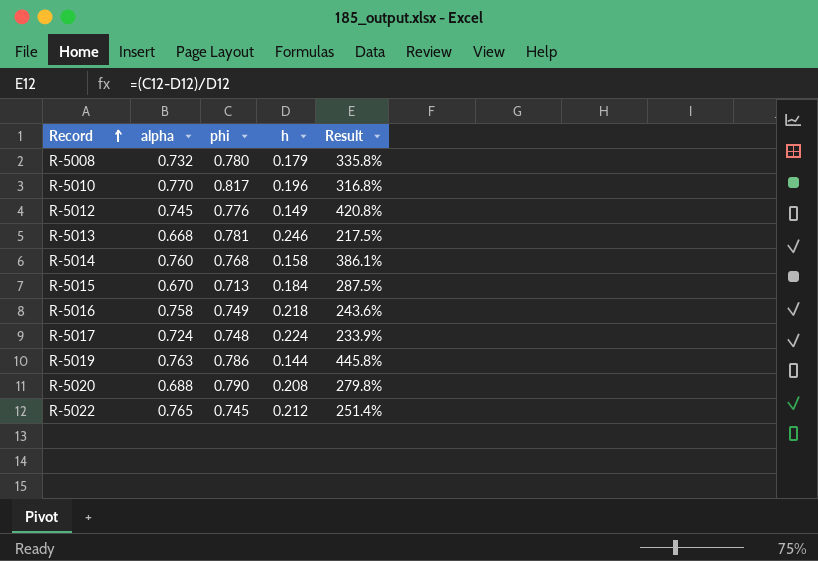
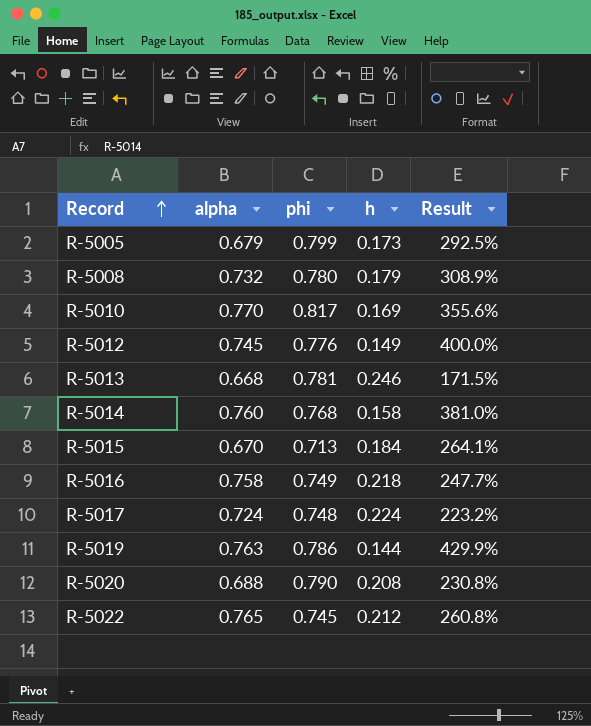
column Result | formula: ([phi] - [h]) / [h] -> ([alpha] - [h]) / [h]
row R-5005: none -> 0.679 | 0.799 | 0.173 | 292.5%
R-5010 | h: 0.196 -> 0.169

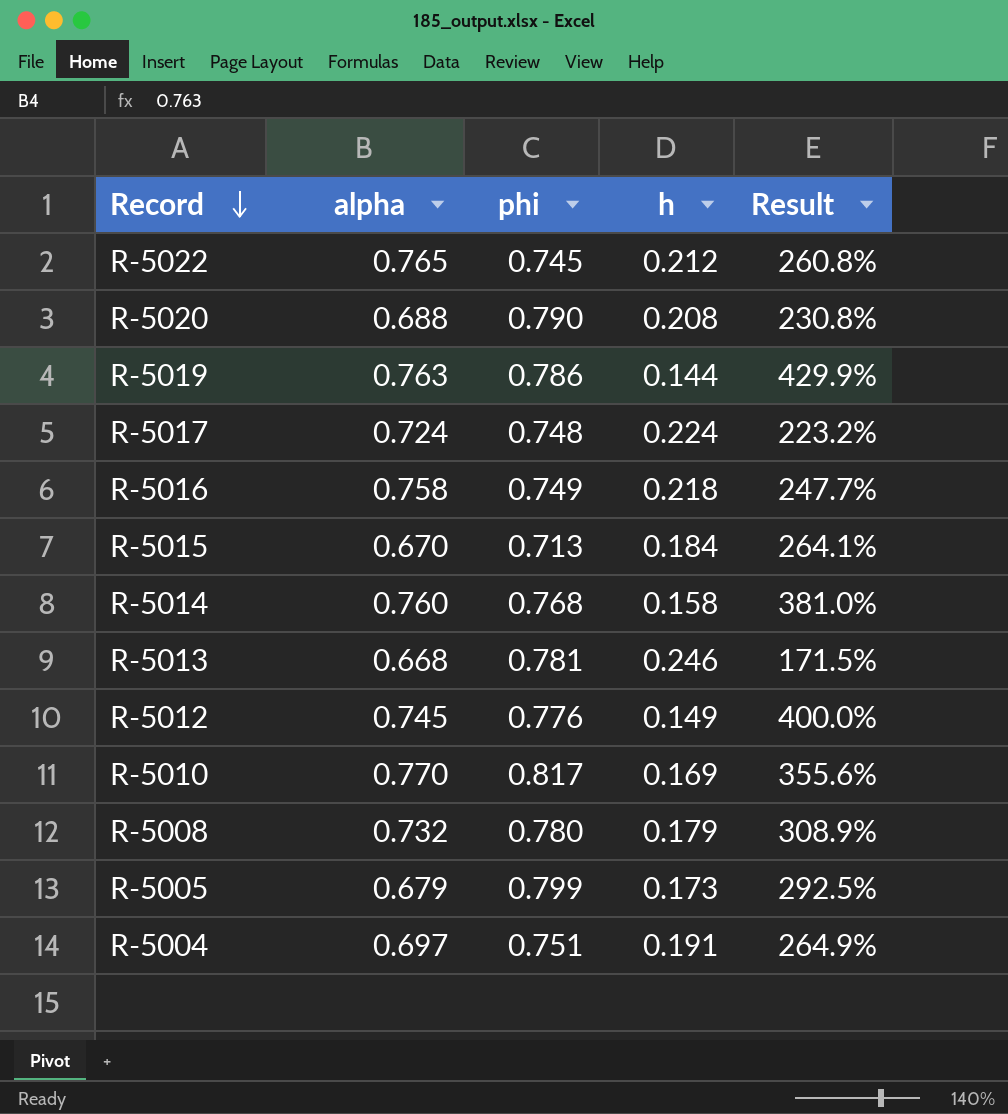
row order: Record ascending -> Record descending
row R-5004: none -> 0.697 | 0.751 | 0.191 | 264.9%

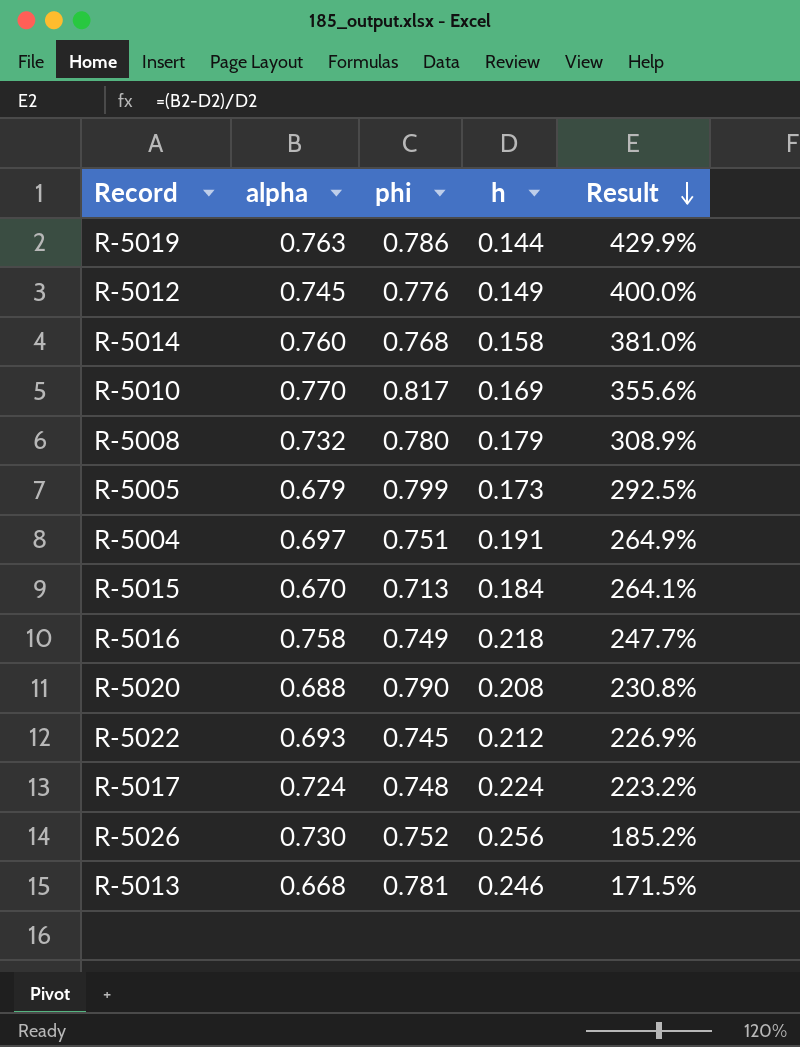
row order: Record descending -> Result descending
R-5022 | alpha: 0.765 -> 0.693
R-5022 | Result: 260.8% -> 226.9%
row R-5026: none -> 0.730 | 0.752 | 0.256 | 185.2%

